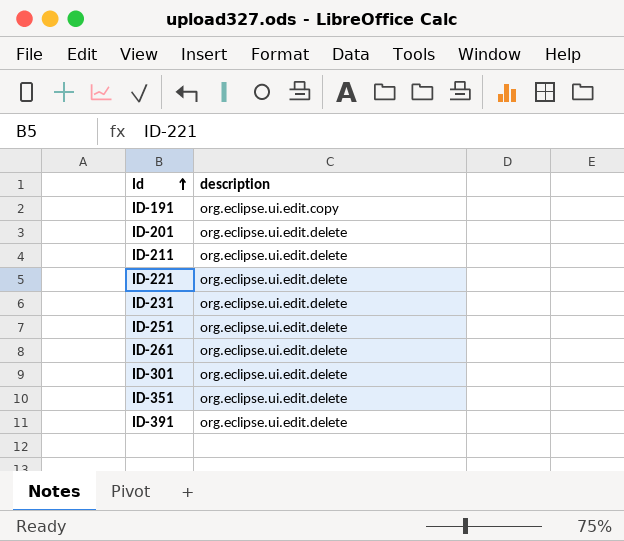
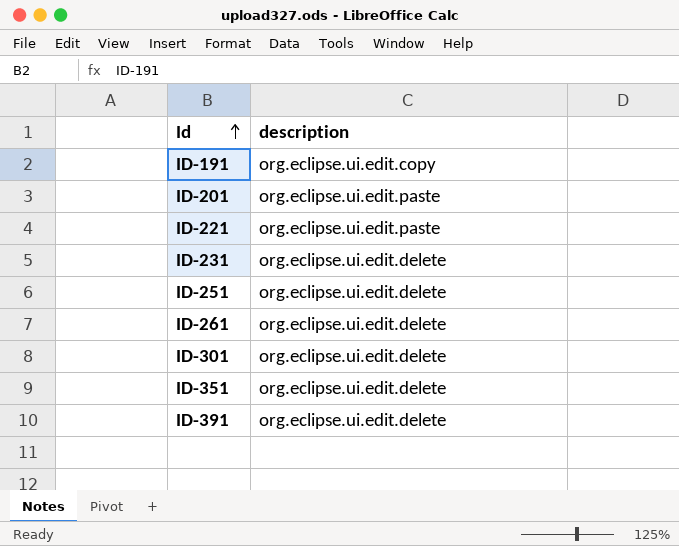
row ID-211: org.eclipse.ui.edit.delete -> none
ID-201 | description: org.eclipse.ui.edit.delete -> org.eclipse.ui.edit.paste
ID-221 | description: org.eclipse.ui.edit.delete -> org.eclipse.ui.edit.paste

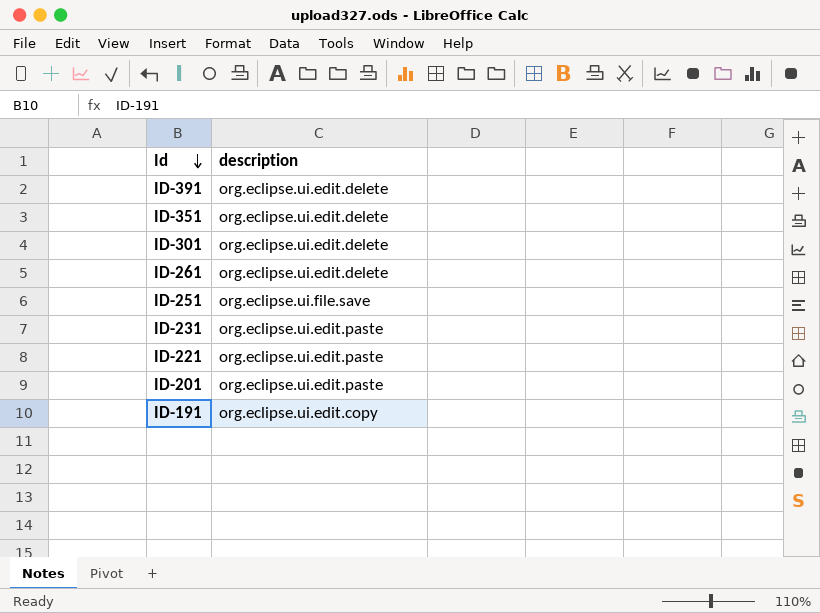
row order: Id ascending -> Id descending
ID-251 | description: org.eclipse.ui.edit.delete -> org.eclipse.ui.file.save
ID-231 | description: org.eclipse.ui.edit.delete -> org.eclipse.ui.edit.paste

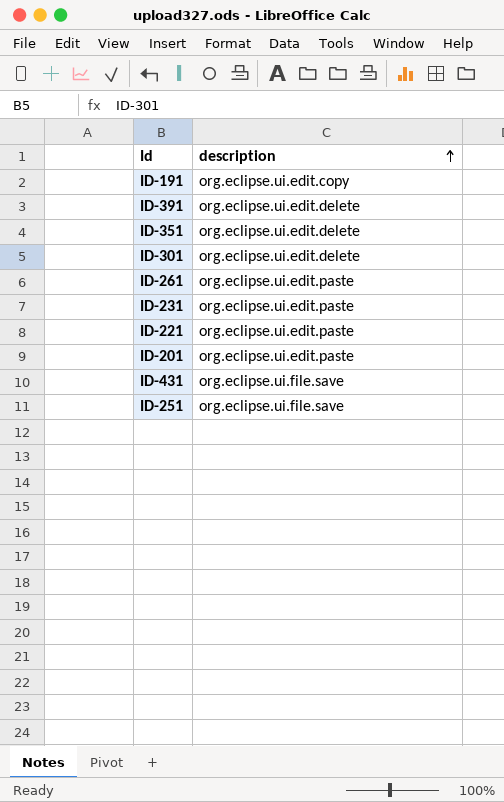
row order: Id descending -> description ascending
ID-261 | description: org.eclipse.ui.edit.delete -> org.eclipse.ui.edit.paste
row ID-431: none -> org.eclipse.ui.file.save

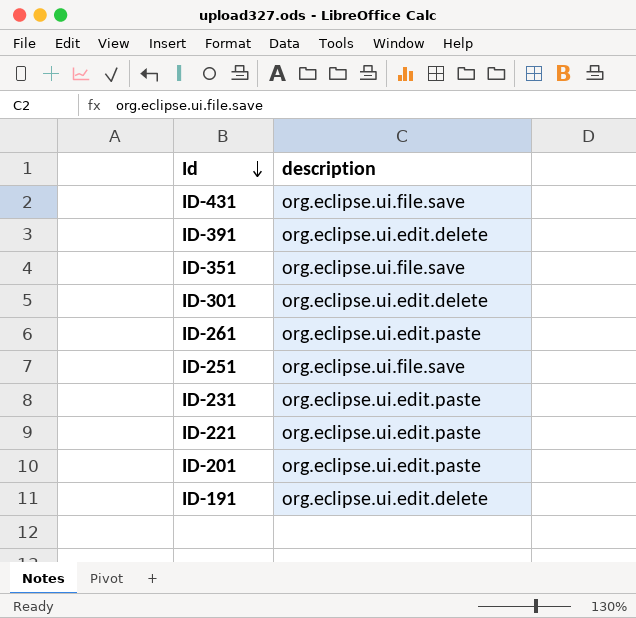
row order: description ascending -> Id descending
ID-351 | description: org.eclipse.ui.edit.delete -> org.eclipse.ui.file.save
ID-191 | description: org.eclipse.ui.edit.copy -> org.eclipse.ui.edit.delete

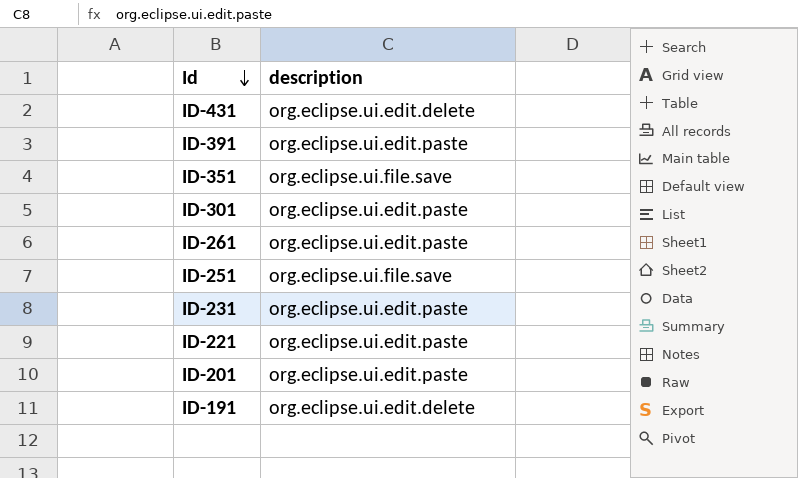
ID-431 | description: org.eclipse.ui.file.save -> org.eclipse.ui.edit.delete
ID-391 | description: org.eclipse.ui.edit.delete -> org.eclipse.ui.edit.paste
ID-301 | description: org.eclipse.ui.edit.delete -> org.eclipse.ui.edit.paste

